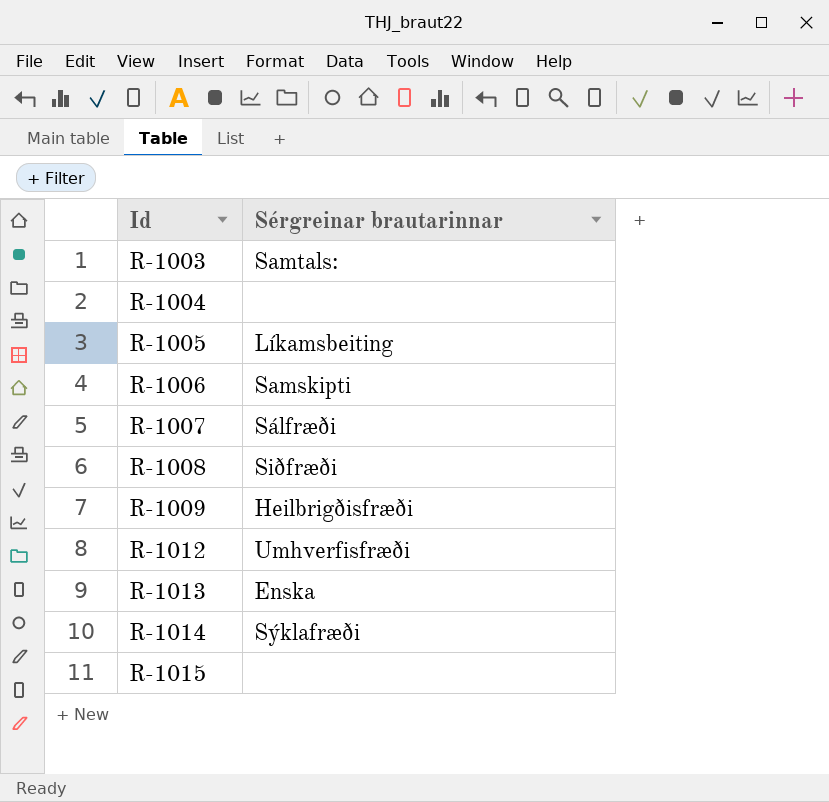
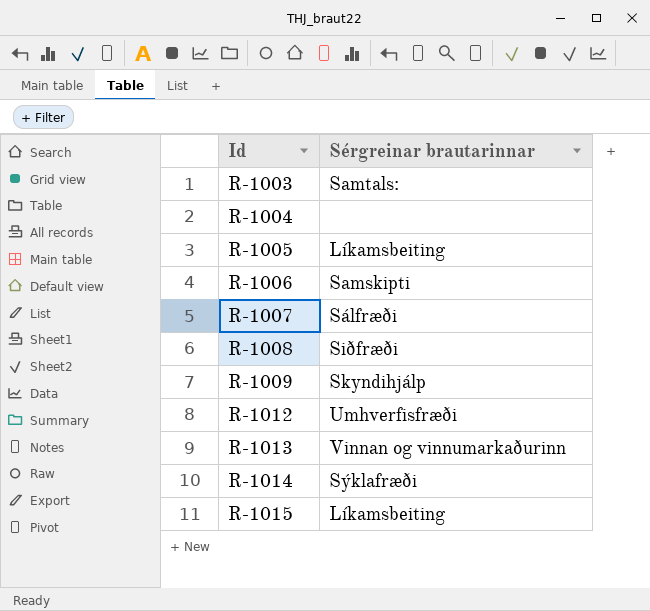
R-1009 | Sérgreinar brautarinnar: Heilbrigðisfræði -> Skyndihjálp
R-1013 | Sérgreinar brautarinnar: Enska -> Vinnan og vinnumarkaðurinn
R-1015 | Sérgreinar brautarinnar: none -> Líkamsbeiting

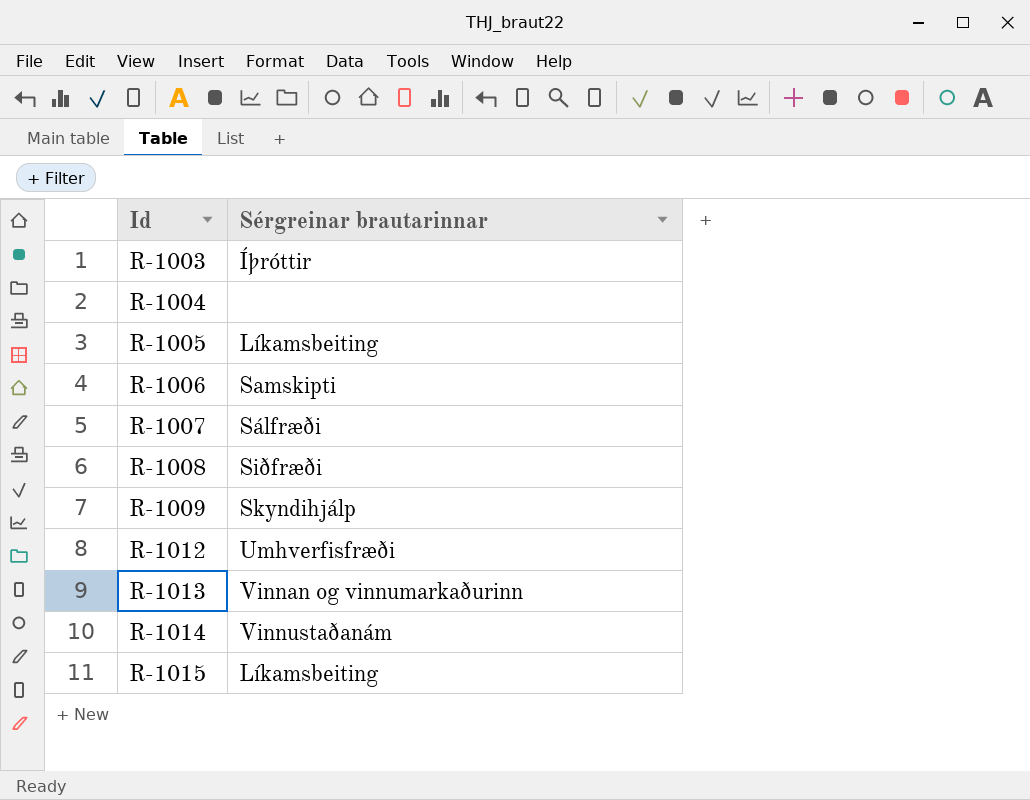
R-1003 | Sérgreinar brautarinnar: Samtals: -> Íþróttir
R-1014 | Sérgreinar brautarinnar: Sýklafræði -> Vinnustaðanám

